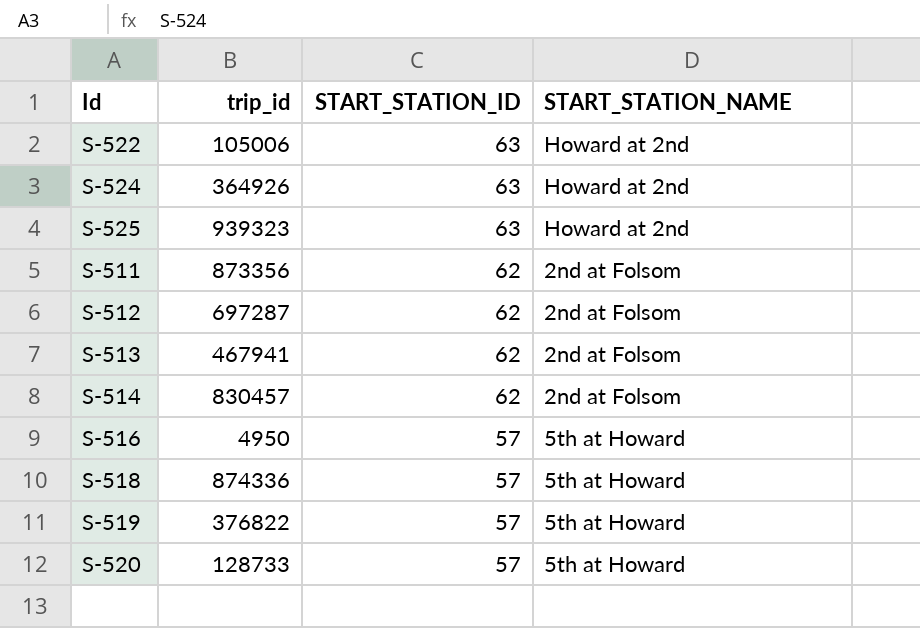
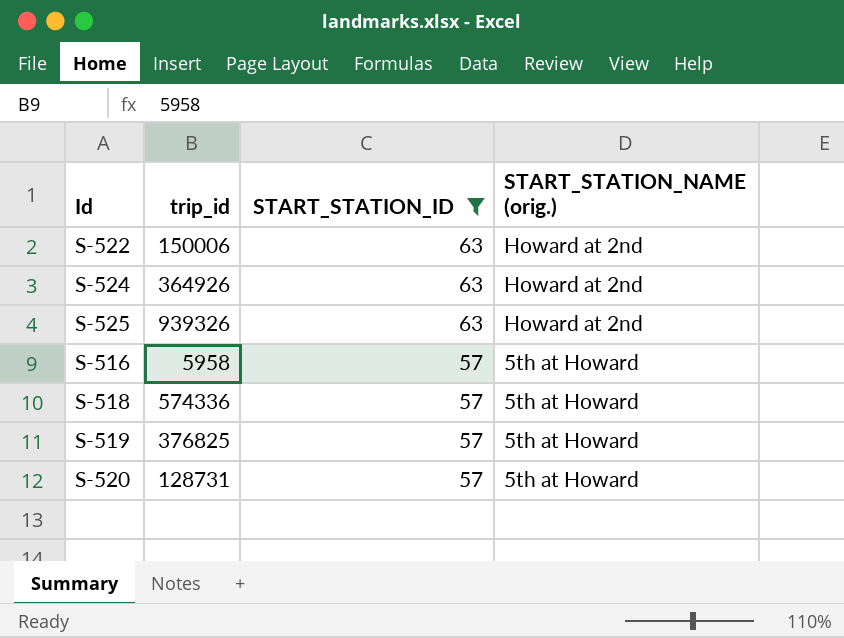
filter: none -> START_STATION_ID != 62
column name: START_STATION_NAME -> START_STATION_NAME (orig.)
S-522 | trip_id: 105006 -> 150006
S-525 | trip_id: 939323 -> 939326
S-516 | trip_id: 4950 -> 5958
S-518 | trip_id: 874336 -> 574336
S-519 | trip_id: 376822 -> 376825
S-520 | trip_id: 128733 -> 128731

